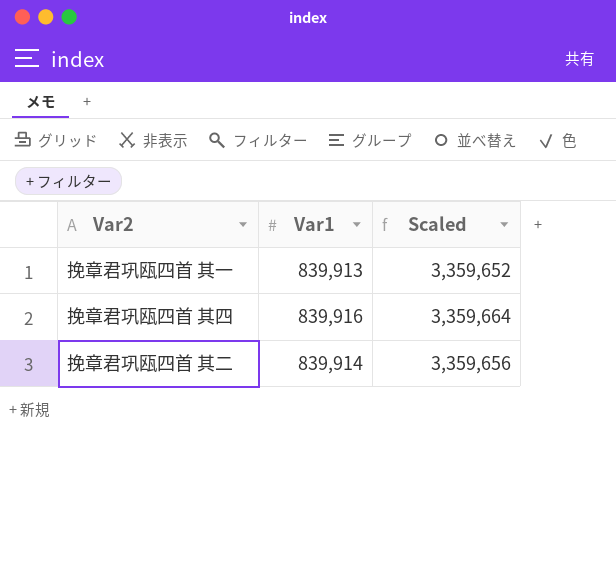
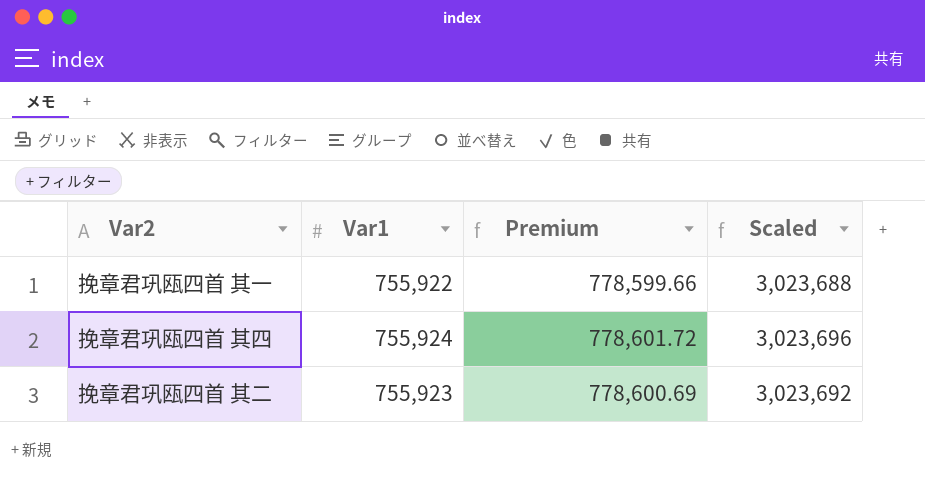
column Premium | formula: none -> [Var1] * 1.03
挽章君巩瓯四首 其一 | Var1: 839,913 -> 755,922
挽章君巩瓯四首 其一 | Scaled: 3,359,652 -> 3,023,688
挽章君巩瓯四首 其四 | Var1: 839,916 -> 755,924
挽章君巩瓯四首 其四 | Scaled: 3,359,664 -> 3,023,696
挽章君巩瓯四首 其二 | Var1: 839,914 -> 755,923
挽章君巩瓯四首 其二 | Scaled: 3,359,656 -> 3,023,692

